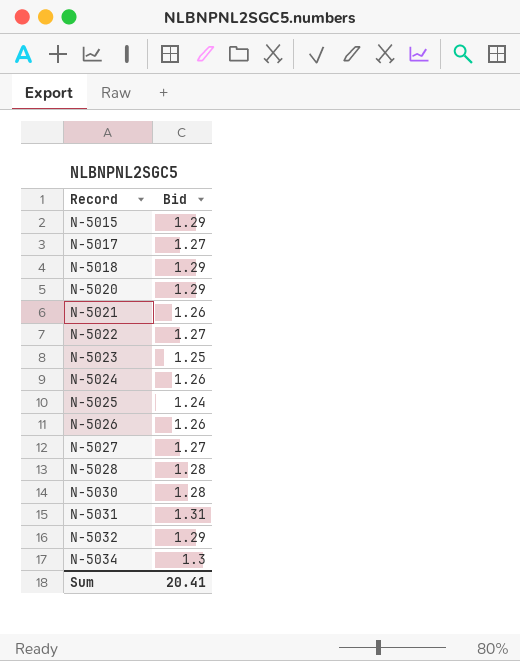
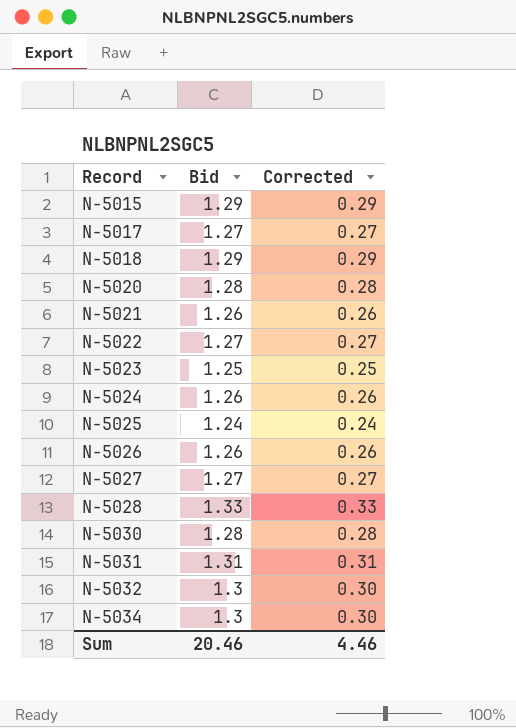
column Corrected | formula: none -> [Bid] - 1
N-5020 | Bid: 1.29 -> 1.28
N-5028 | Bid: 1.28 -> 1.33
N-5032 | Bid: 1.29 -> 1.3
Sum | Bid: 20.41 -> 20.46

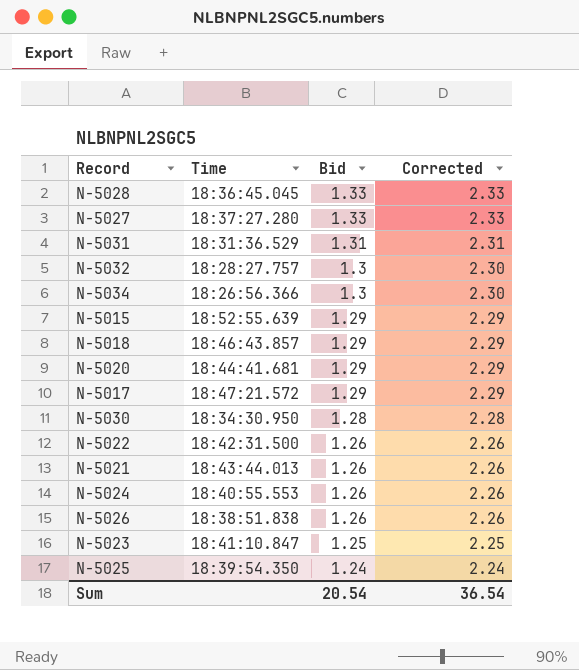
row order: Record ascending -> Bid descending
column Time | position: none -> 2
column Corrected | formula: [Bid] - 1 -> [Bid] + 1
N-5027 | Bid: 1.27 -> 1.33
N-5020 | Bid: 1.28 -> 1.29
N-5017 | Bid: 1.27 -> 1.29
N-5022 | Bid: 1.27 -> 1.26
Sum | Bid: 20.46 -> 20.54
Sum | Corrected: 4.46 -> 36.54

